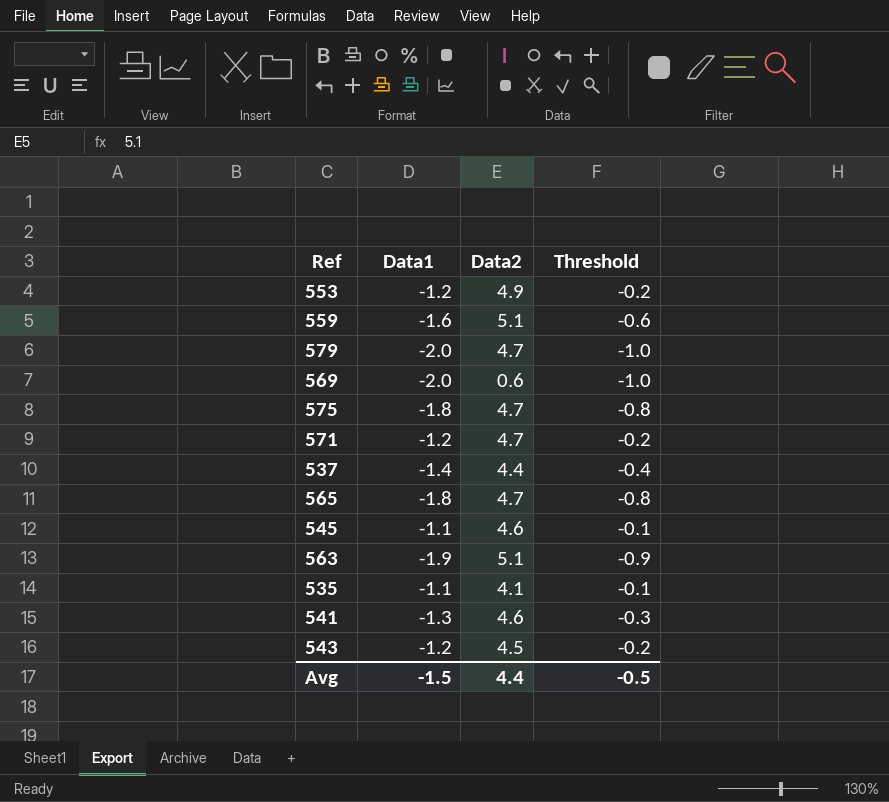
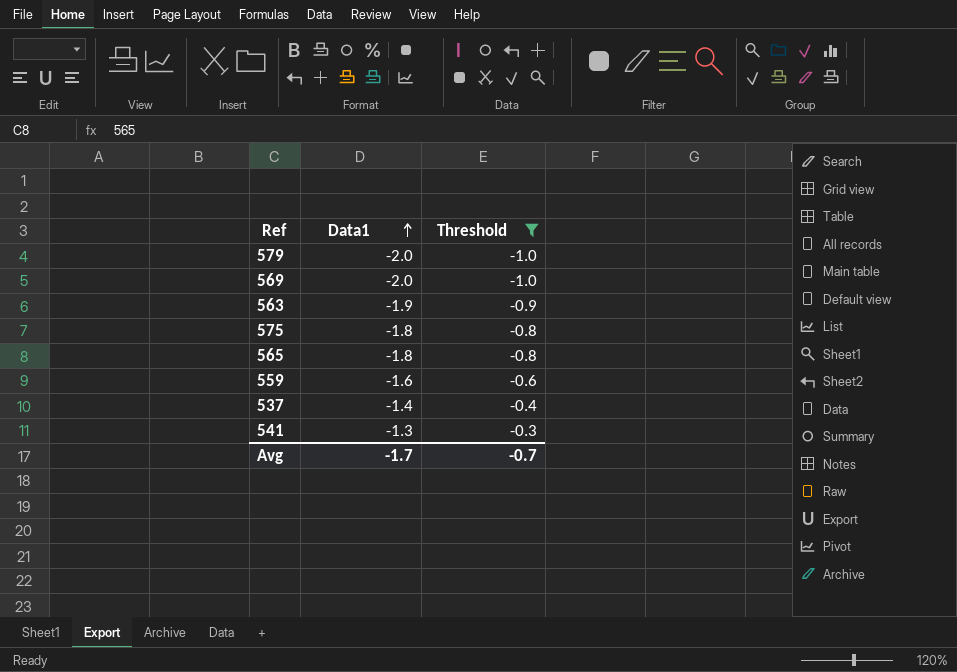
filter: none -> Threshold <= -0.3
row order: none -> Data1 ascending
column Data2 | position: 3 -> none
Avg | Data1: -1.5 -> -1.7
Avg | Threshold: -0.5 -> -0.7

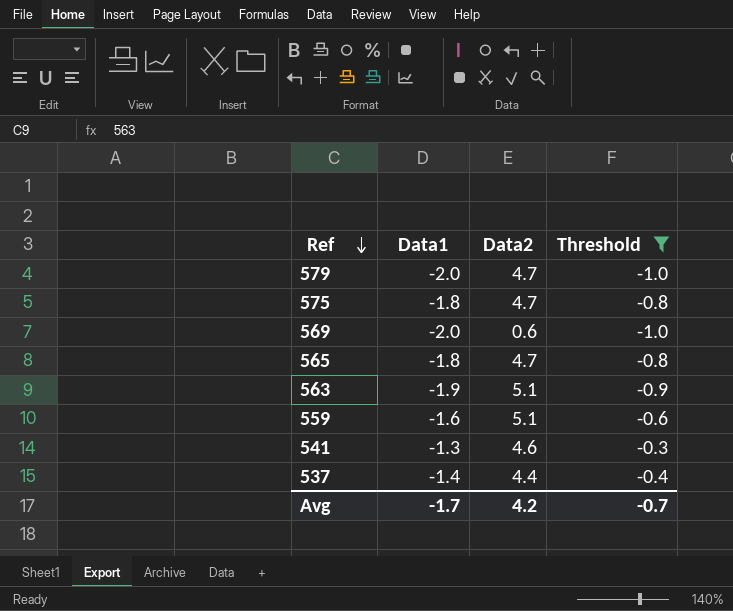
row order: Data1 ascending -> Ref descending
column Data2 | position: none -> 3

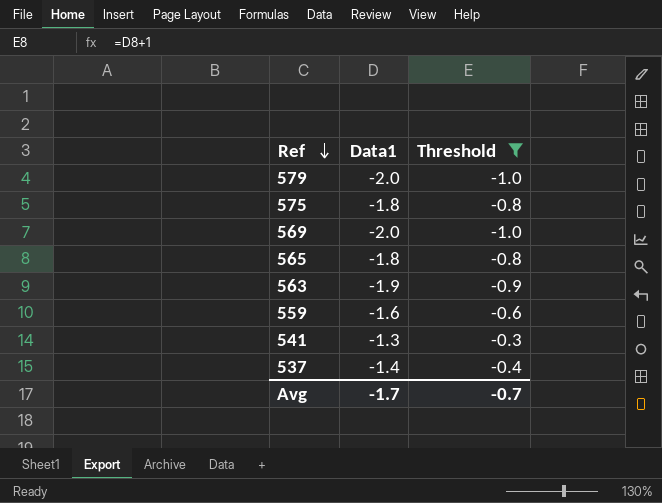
column Data2 | position: 3 -> none

